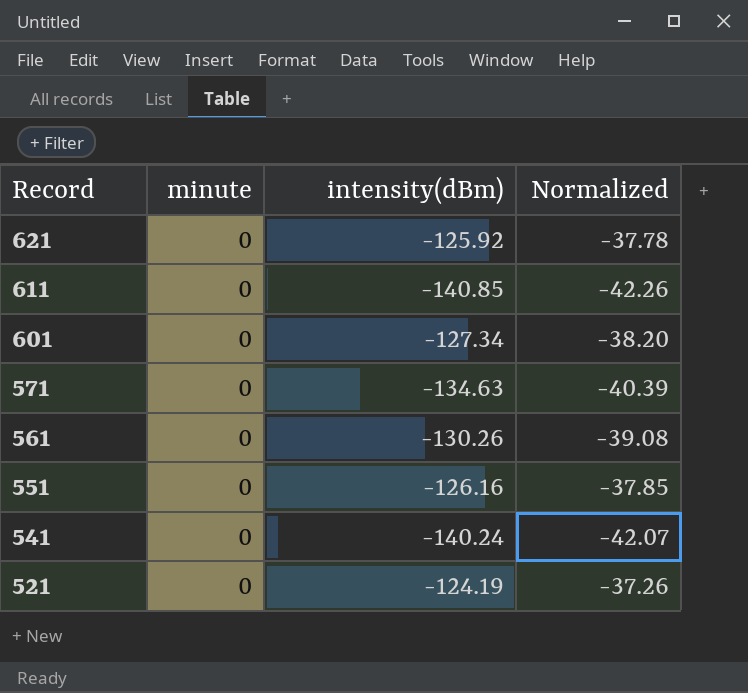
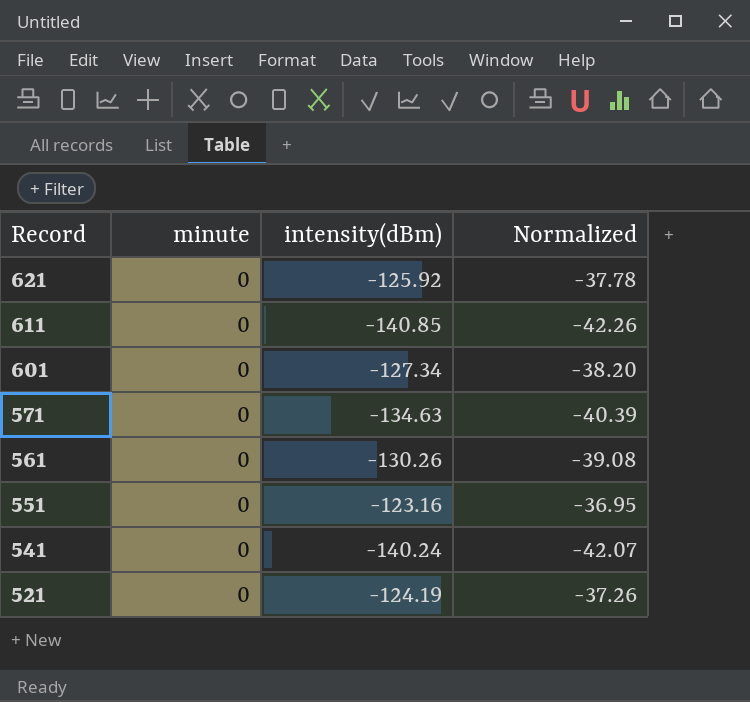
551 | intensity(dBm): -126.16 -> -123.16
551 | Normalized: -37.85 -> -36.95

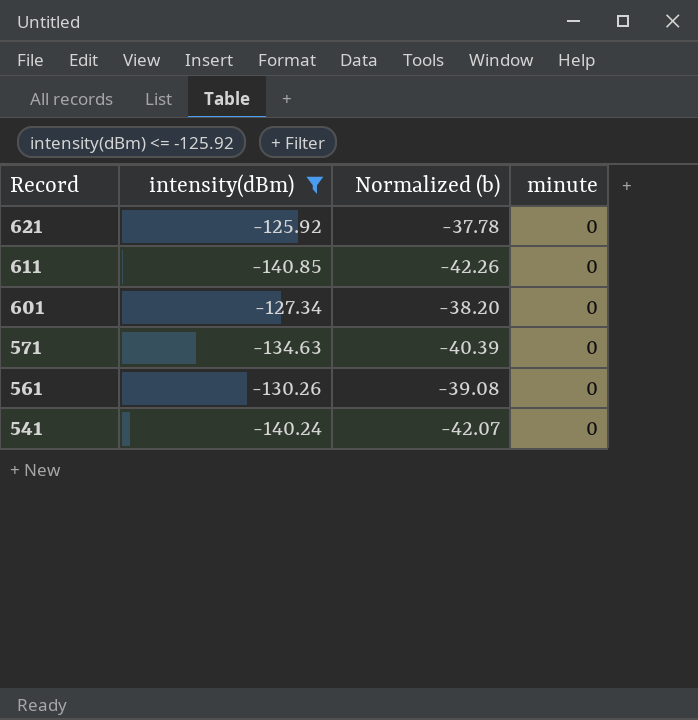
filter: none -> intensity(dBm) <= -125.92
column name: Normalized -> Normalized (b)
column minute | position: 2 -> 4

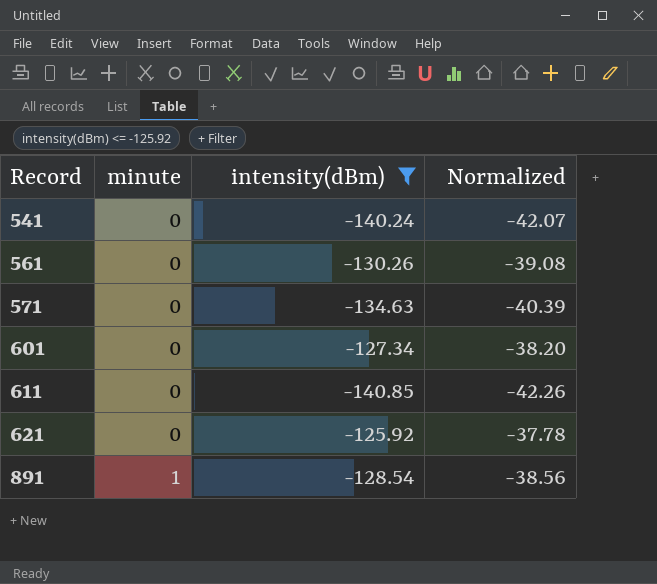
row order: Record descending -> Record ascending
column minute | position: 4 -> 2
column name: Normalized (b) -> Normalized
row 891: none -> 1 | -128.54 | -38.56

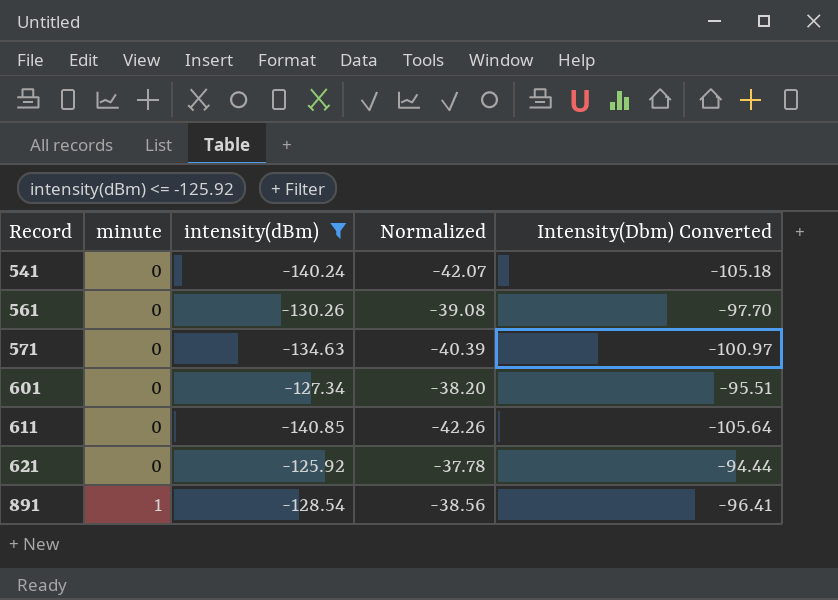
column Intensity(Dbm) Converted | formula: none -> [intensity(dBm)] * 0.75

